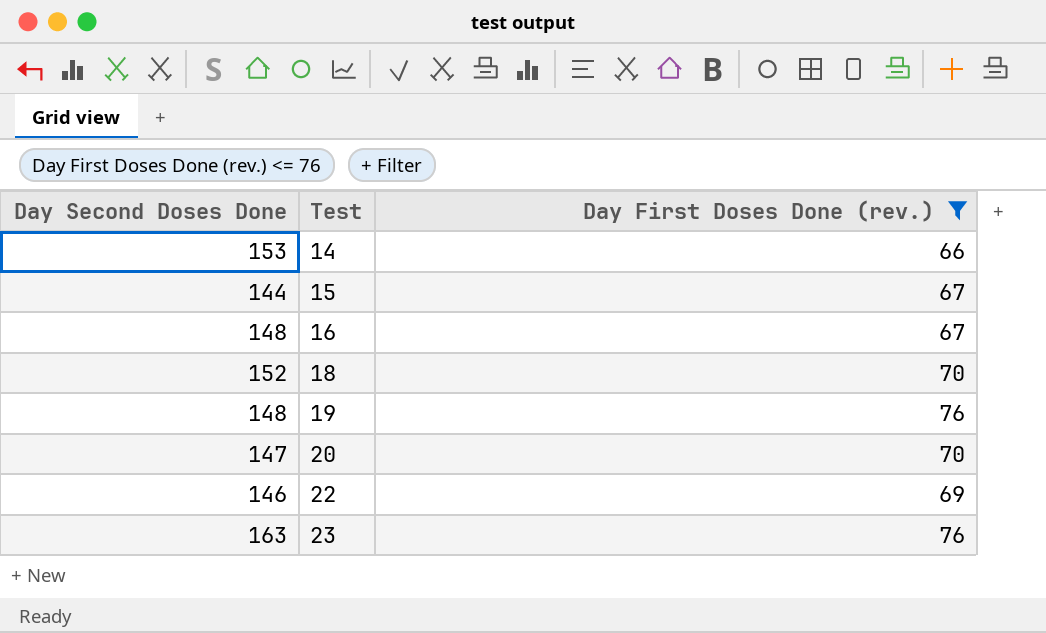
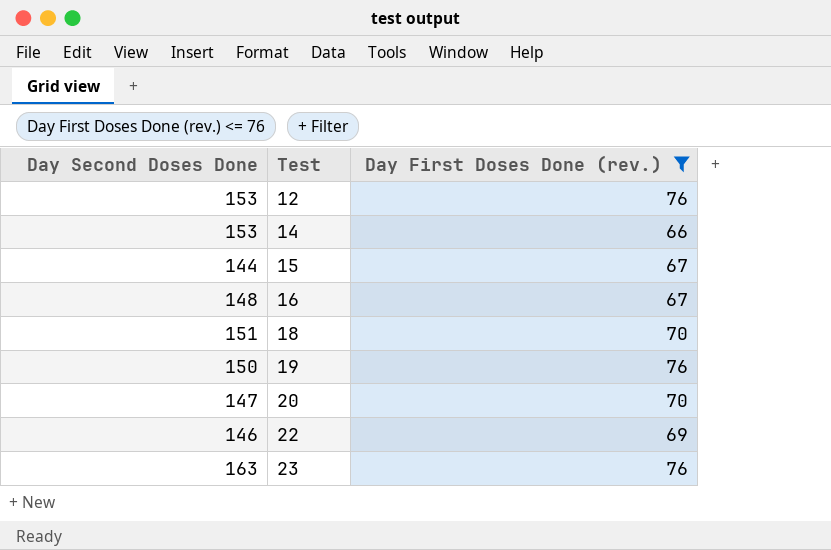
row 12: none -> 153 | 76
18 | Day Second Doses Done: 152 -> 151
19 | Day Second Doses Done: 148 -> 150

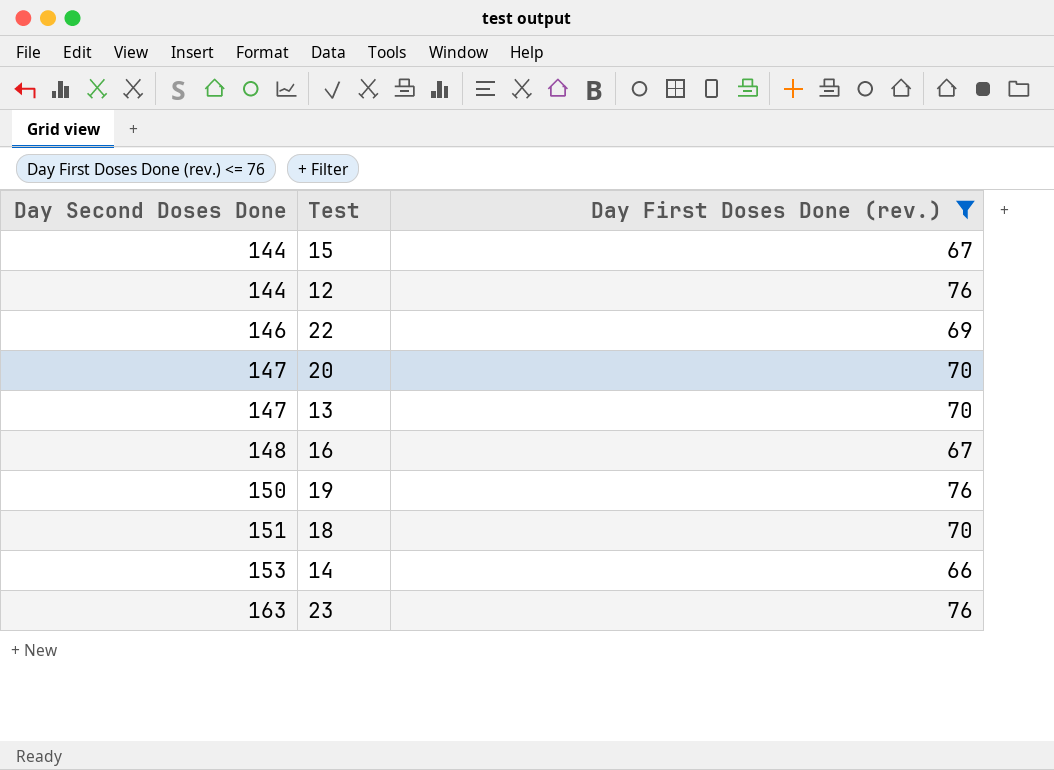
row order: Test ascending -> Day Second Doses Done ascending
12 | Day Second Doses Done: 153 -> 144
row 13: none -> 147 | 70

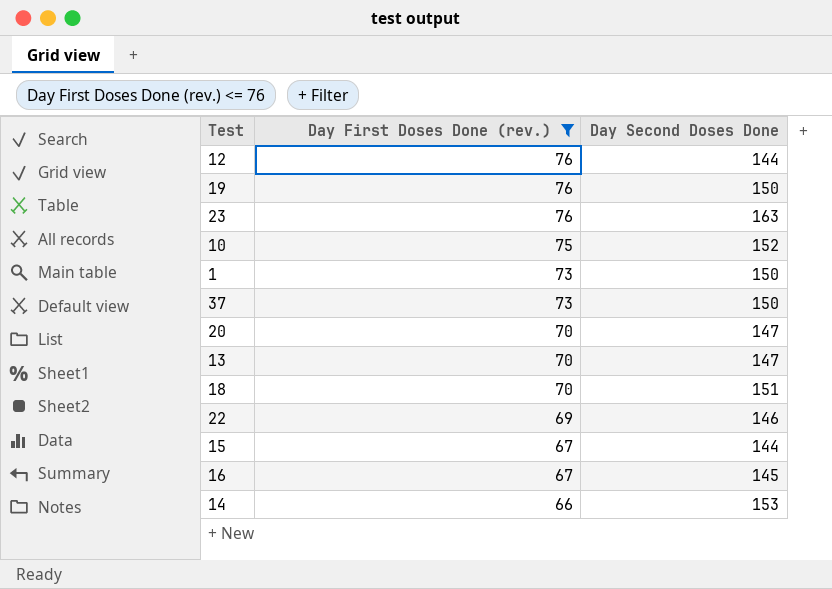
row order: Day Second Doses Done ascending -> Day First Doses Done (rev.) descending
column Day Second Doses Done | position: 1 -> 3
row 10: none -> 75 | 152
row 1: none -> 73 | 150
row 37: none -> 73 | 150
16 | Day Second Doses Done: 148 -> 145

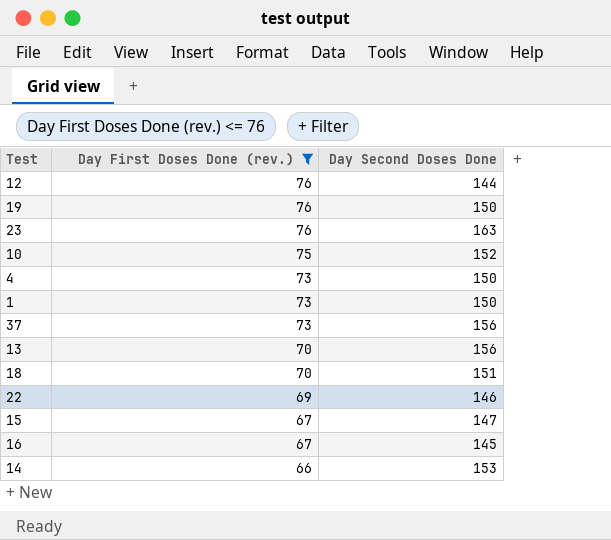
row 20: 70 | 147 -> none
row 4: none -> 73 | 150
37 | Day Second Doses Done: 150 -> 156
13 | Day Second Doses Done: 147 -> 156
15 | Day Second Doses Done: 144 -> 147

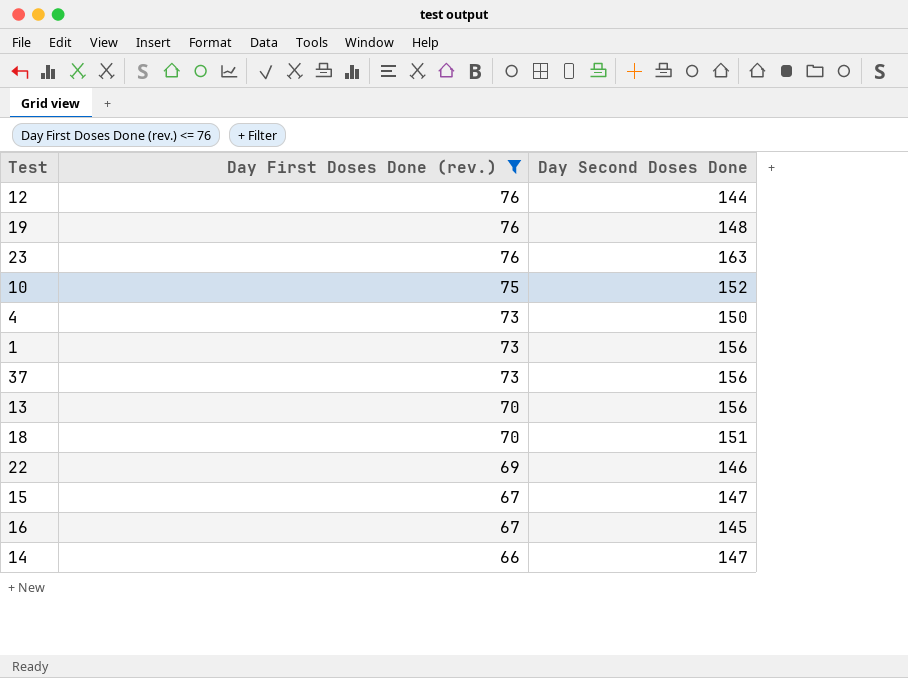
19 | Day Second Doses Done: 150 -> 148
1 | Day Second Doses Done: 150 -> 156
14 | Day Second Doses Done: 153 -> 147

